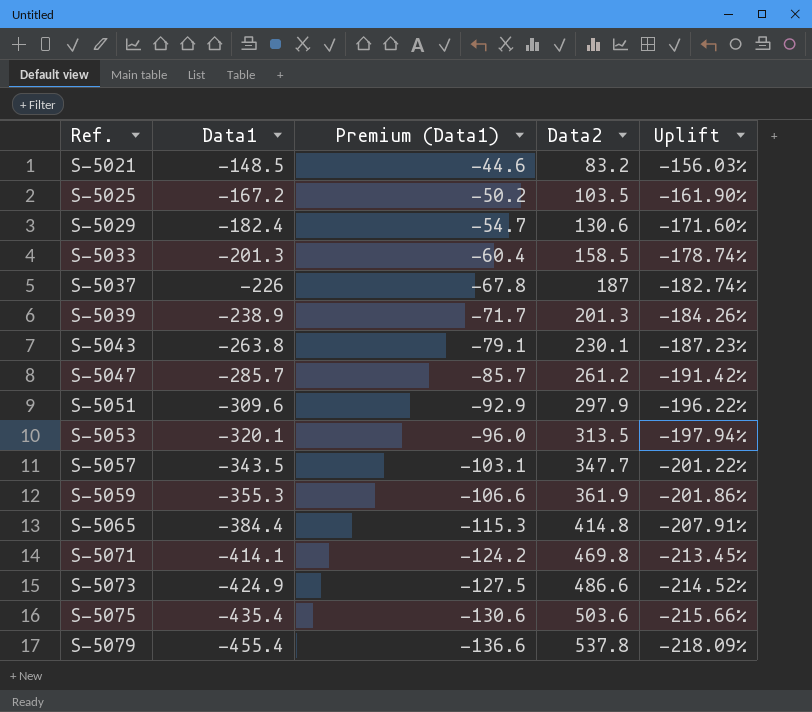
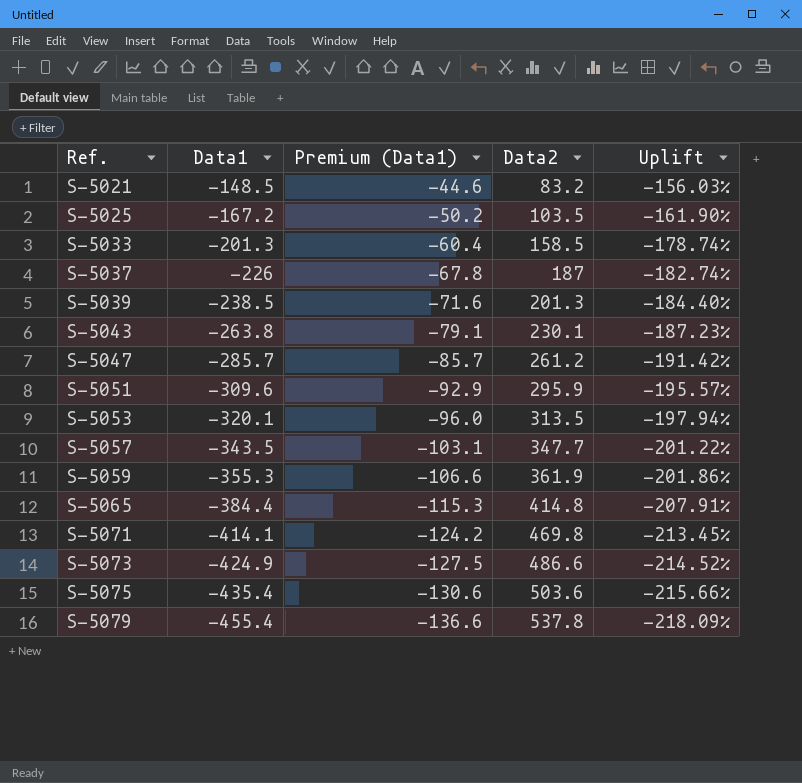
row S-5029: -182.4 | -54.7 | 130.6 | -171.60% -> none
S-5039 | Data1: -238.9 -> -238.5
S-5039 | Premium (Data1): -71.7 -> -71.6
S-5039 | Uplift: -184.26% -> -184.40%
S-5051 | Data2: 297.9 -> 295.9
S-5051 | Uplift: -196.22% -> -195.57%

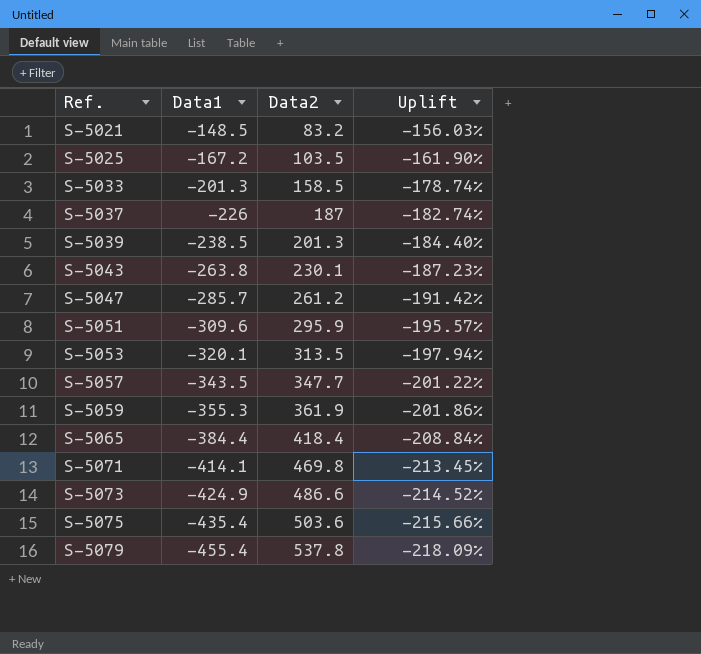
column Premium (Data1) | formula: [Data1] * 0.3 -> none
S-5065 | Data2: 414.8 -> 418.4
S-5065 | Uplift: -207.91% -> -208.84%

